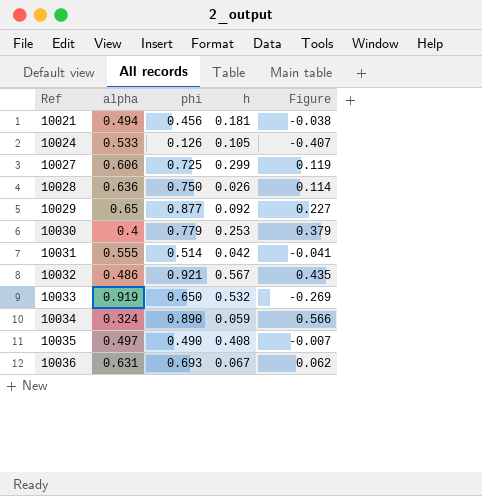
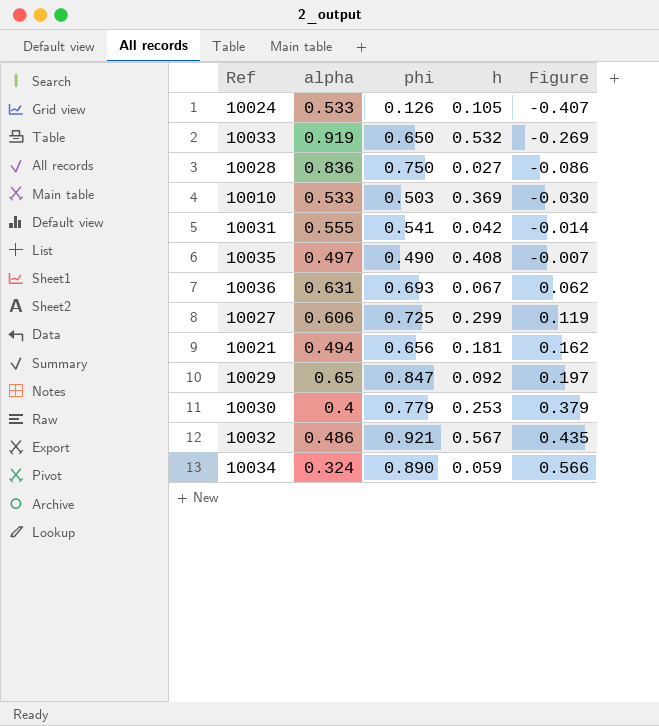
row order: Ref ascending -> Figure ascending
10028 | alpha: 0.636 -> 0.836
10028 | h: 0.026 -> 0.027
10028 | Figure: 0.114 -> -0.086
row 10010: none -> 0.533 | 0.503 | 0.369 | -0.030
10031 | phi: 0.514 -> 0.541
10031 | Figure: -0.041 -> -0.014
10021 | phi: 0.456 -> 0.656
10021 | Figure: -0.038 -> 0.162
10029 | phi: 0.877 -> 0.847
10029 | Figure: 0.227 -> 0.197

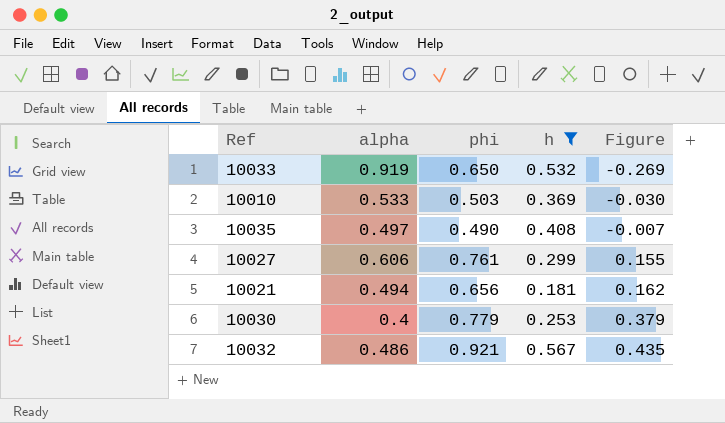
filter: none -> h >= 0.181
10027 | phi: 0.725 -> 0.761
10027 | Figure: 0.119 -> 0.155

